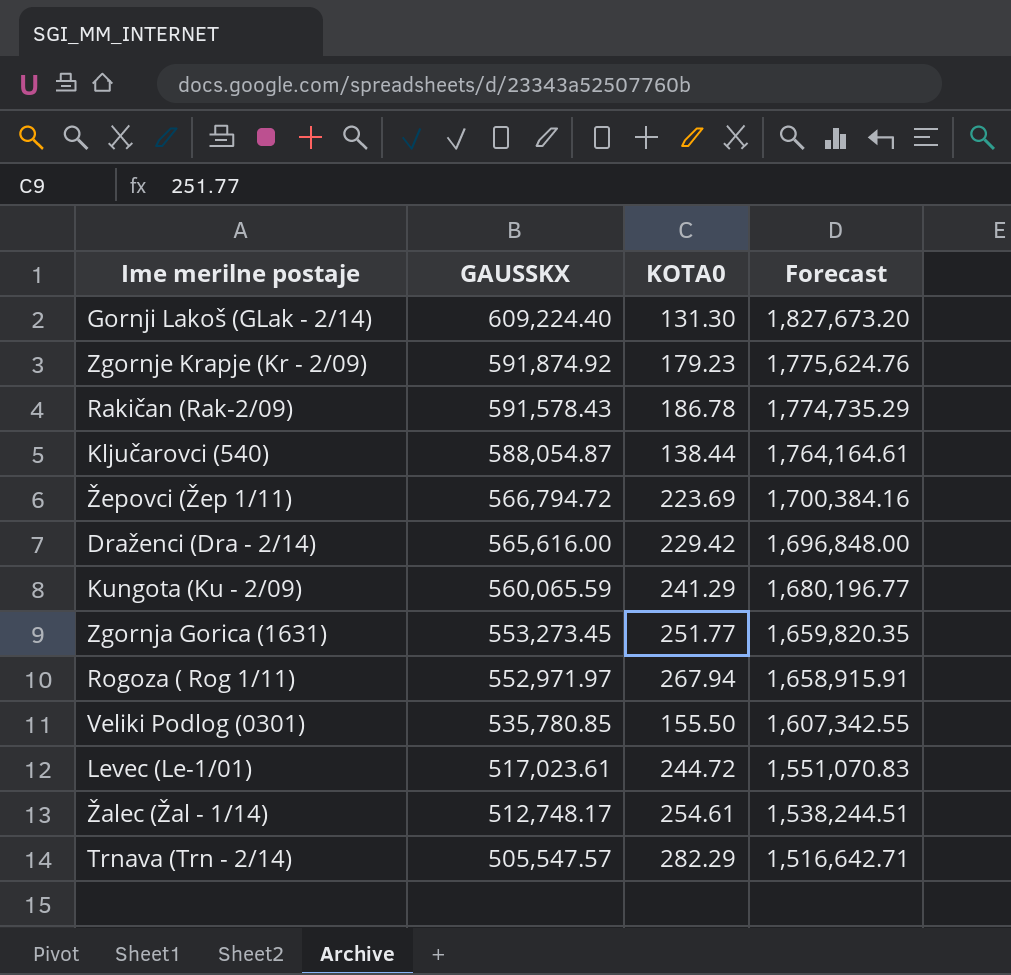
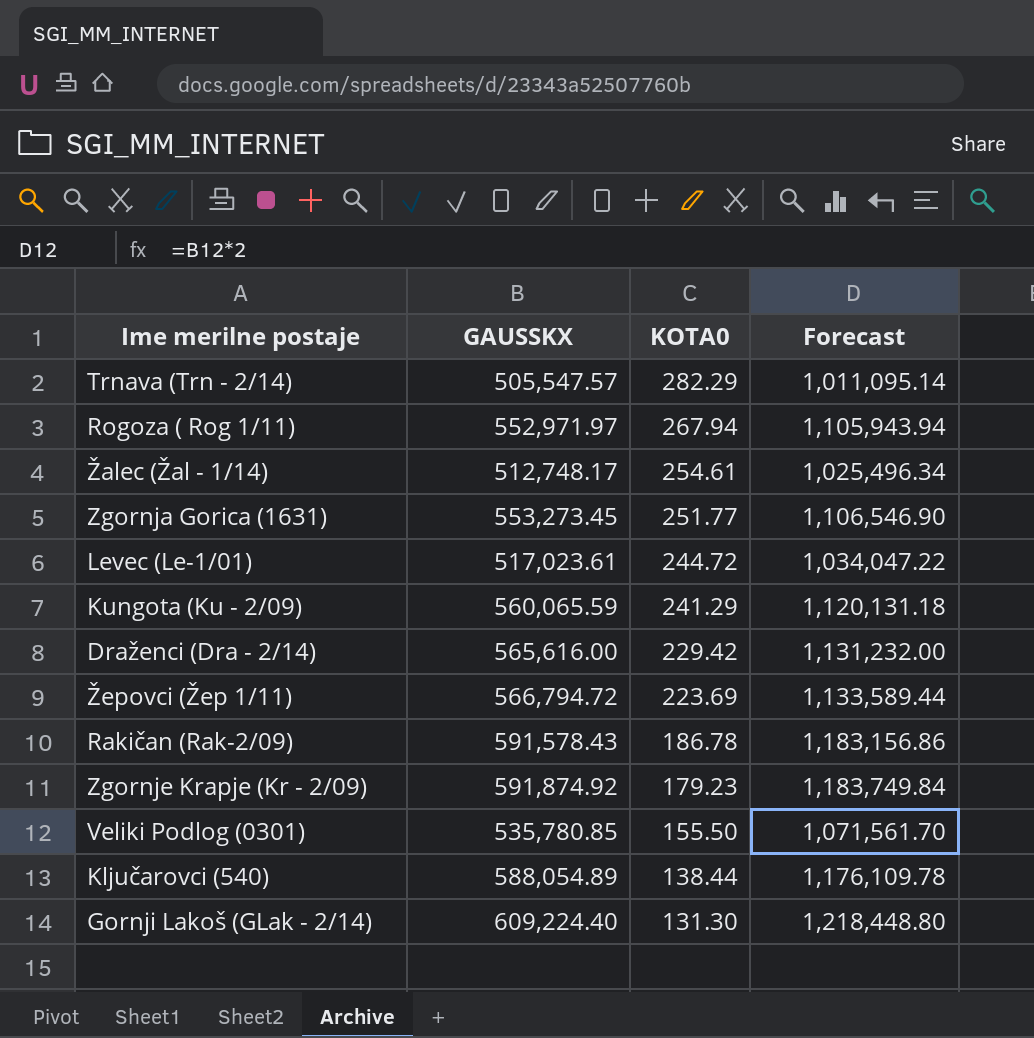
row order: GAUSSKX descending -> KOTA0 descending
column Forecast | formula: [GAUSSKX] * 3 -> [GAUSSKX] * 2
Ključarovci (540) | GAUSSKX: 588,054.87 -> 588,054.89

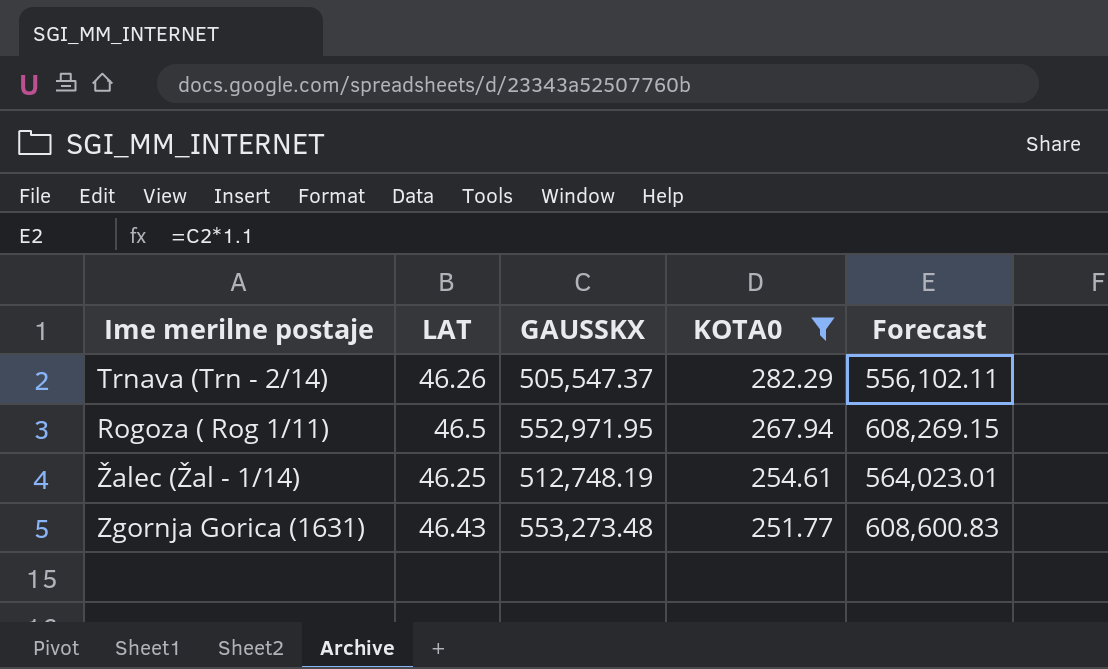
filter: none -> KOTA0 >= 251.77
column LAT | position: none -> 2
column Forecast | formula: [GAUSSKX] * 2 -> [GAUSSKX] * 1.1
Trnava (Trn - 2/14) | GAUSSKX: 505,547.57 -> 505,547.37
Rogoza ( Rog 1/11) | GAUSSKX: 552,971.97 -> 552,971.95
Žalec (Žal - 1/14) | GAUSSKX: 512,748.17 -> 512,748.19
Zgornja Gorica (1631) | GAUSSKX: 553,273.45 -> 553,273.48

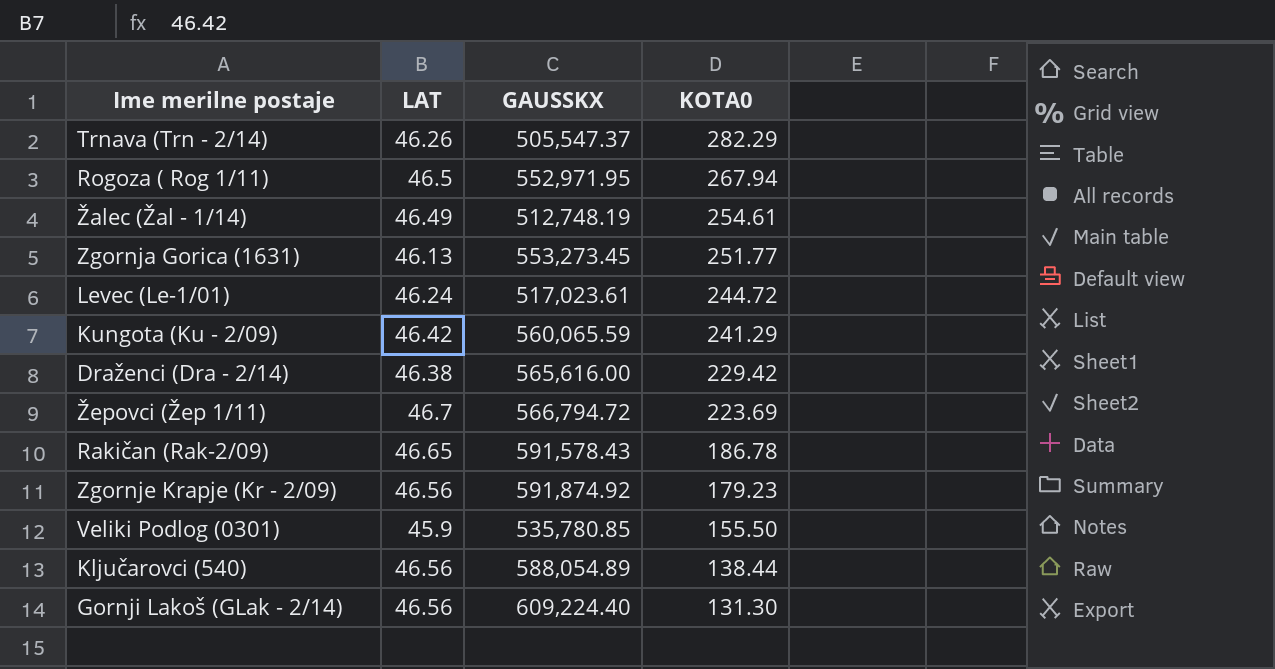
filter: KOTA0 >= 251.77 -> none
column Forecast | formula: [GAUSSKX] * 1.1 -> none
Žalec (Žal - 1/14) | LAT: 46.25 -> 46.49
Zgornja Gorica (1631) | LAT: 46.43 -> 46.13
Zgornja Gorica (1631) | GAUSSKX: 553,273.48 -> 553,273.45

